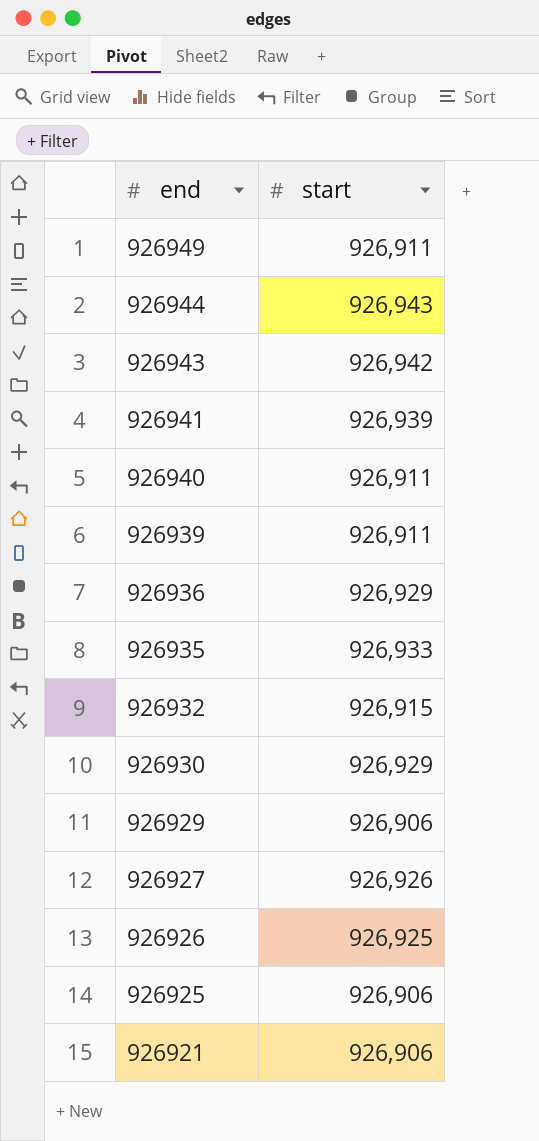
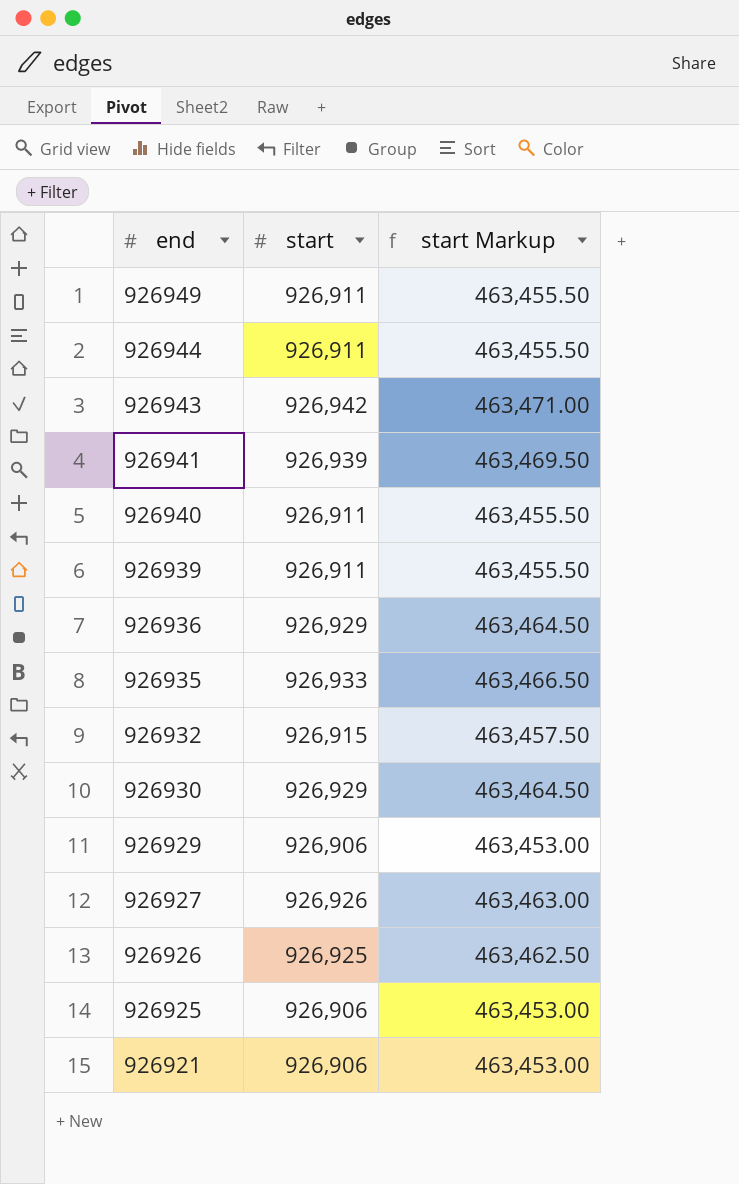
column start Markup | formula: none -> [start] * 0.5
926944 | start: 926,943 -> 926,911

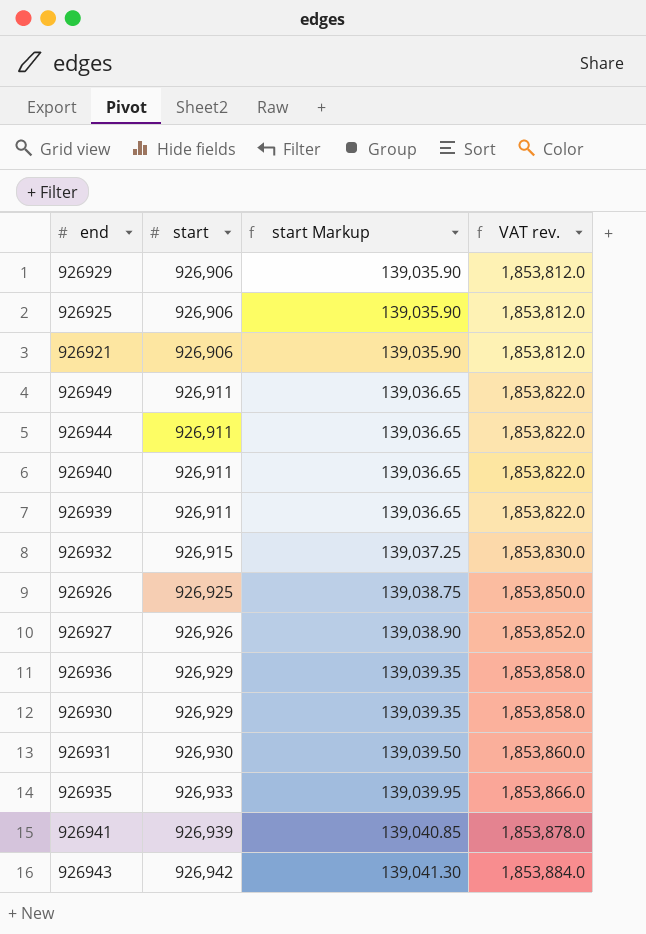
row order: end descending -> start ascending
column start Markup | formula: [start] * 0.5 -> [start] * 0.15
column VAT rev. | formula: none -> [start] * 2
row 926931: none -> 926,930 | 139,039.50 | 1,853,860.0

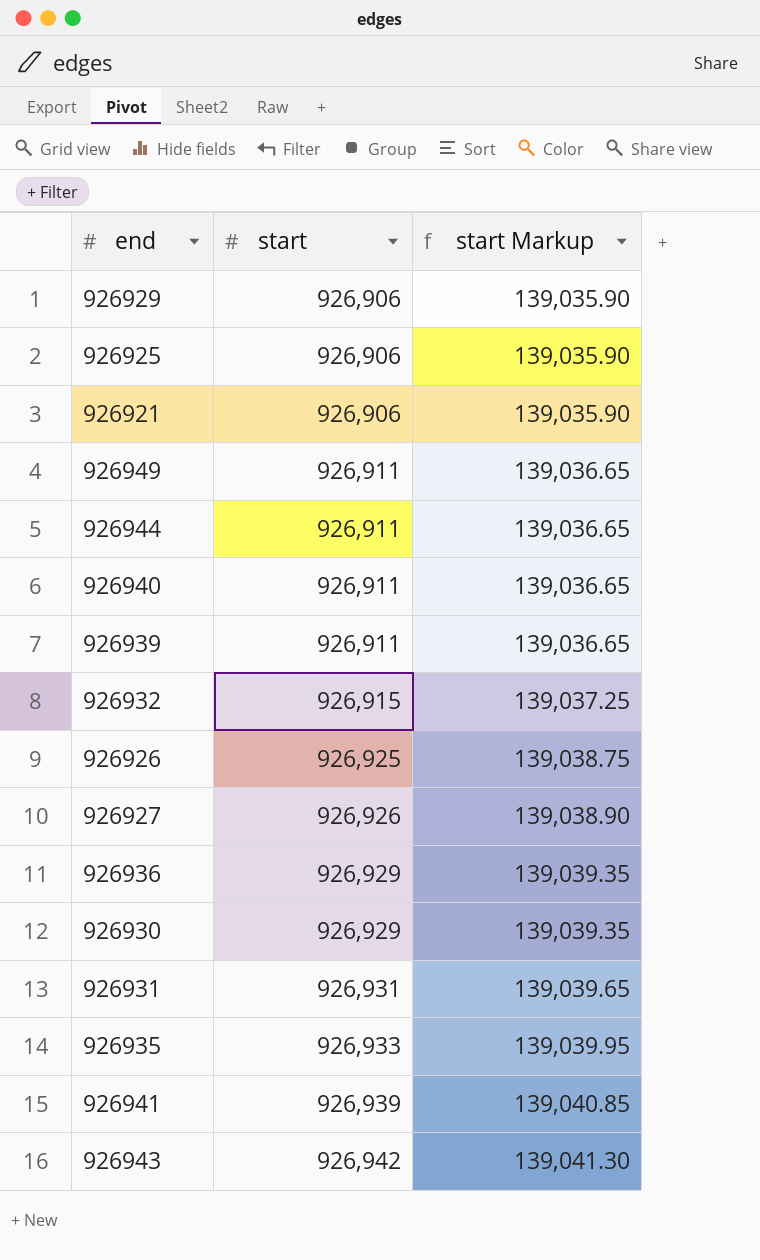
column VAT rev. | formula: [start] * 2 -> none
926931 | start: 926,930 -> 926,931
926931 | start Markup: 139,039.50 -> 139,039.65

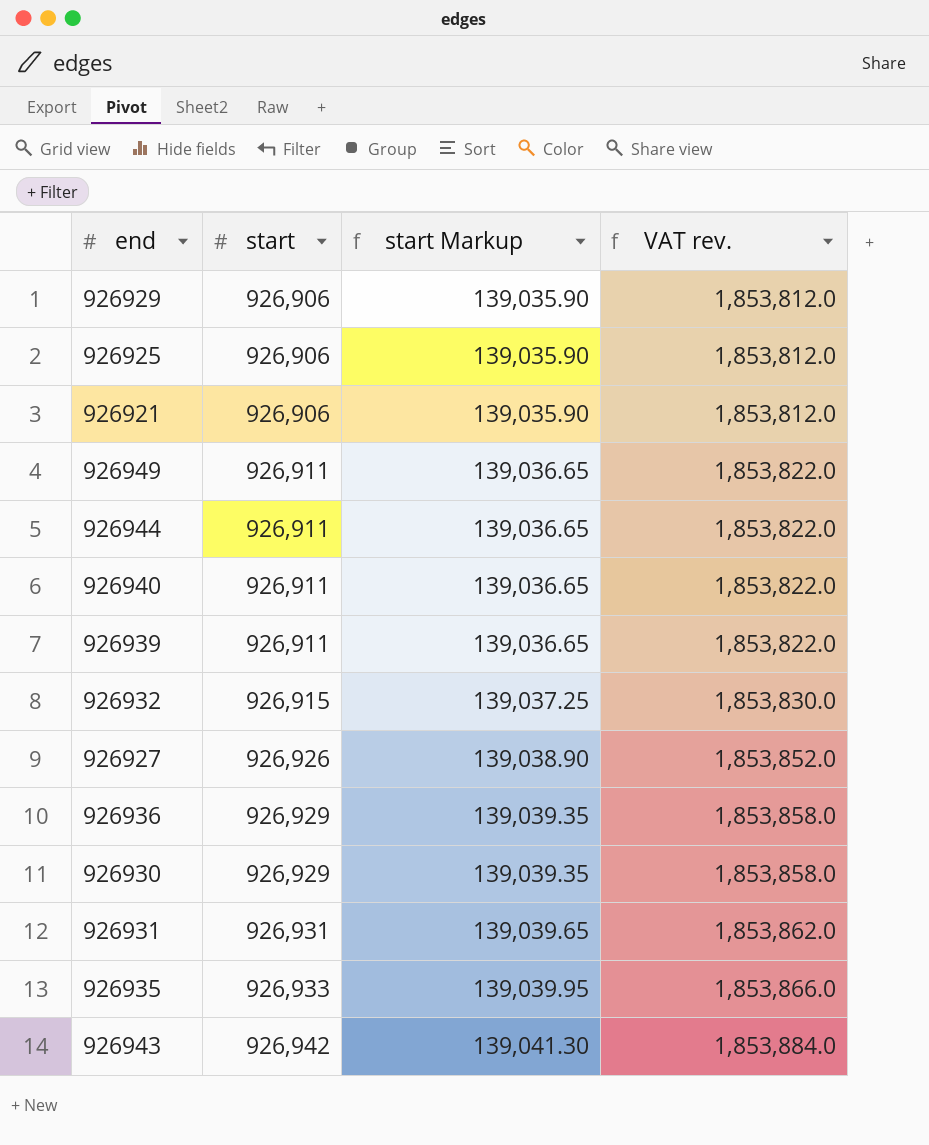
column VAT rev. | formula: none -> [start] * 2
row 926926: 926,925 | 139,038.75 -> none
row 926941: 926,939 | 139,040.85 -> none

